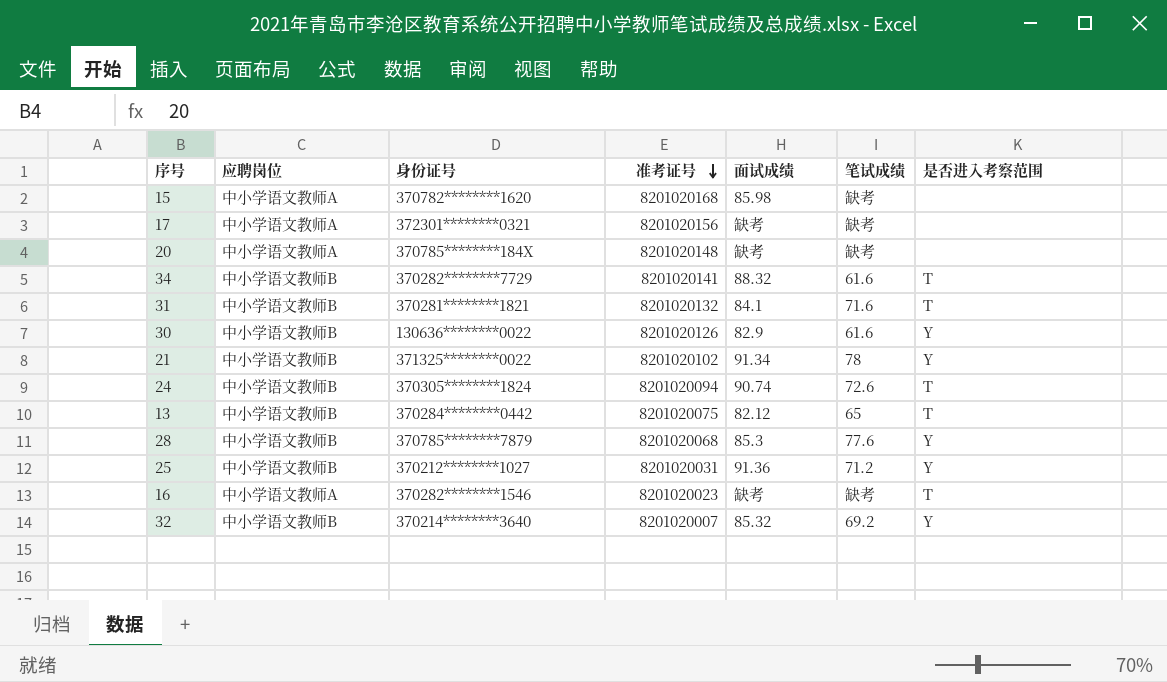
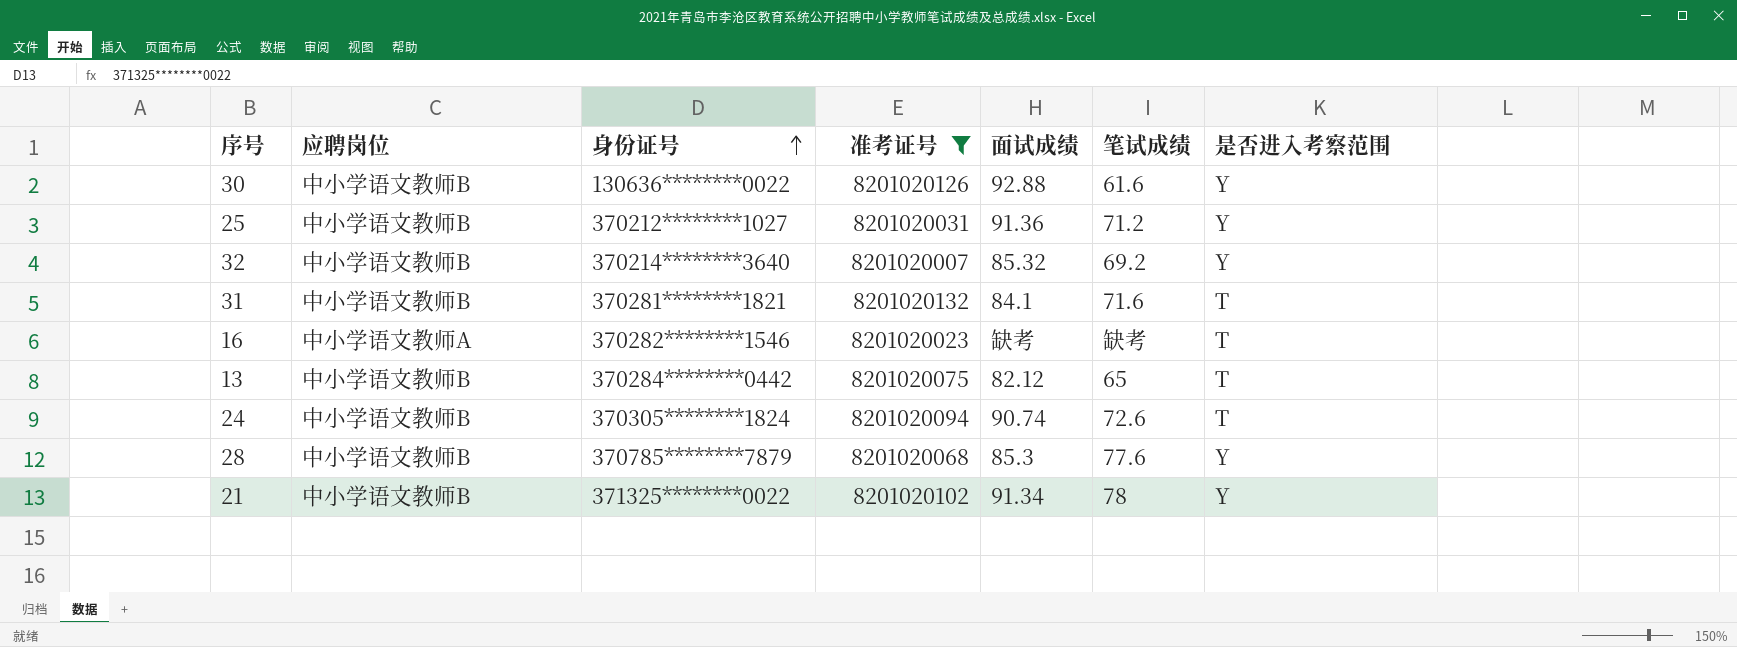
filter: none -> 准考证号 <= 8201020132
row order: 准考证号 descending -> 身份证号 ascending
30 | 面试成绩: 82.9 -> 92.88

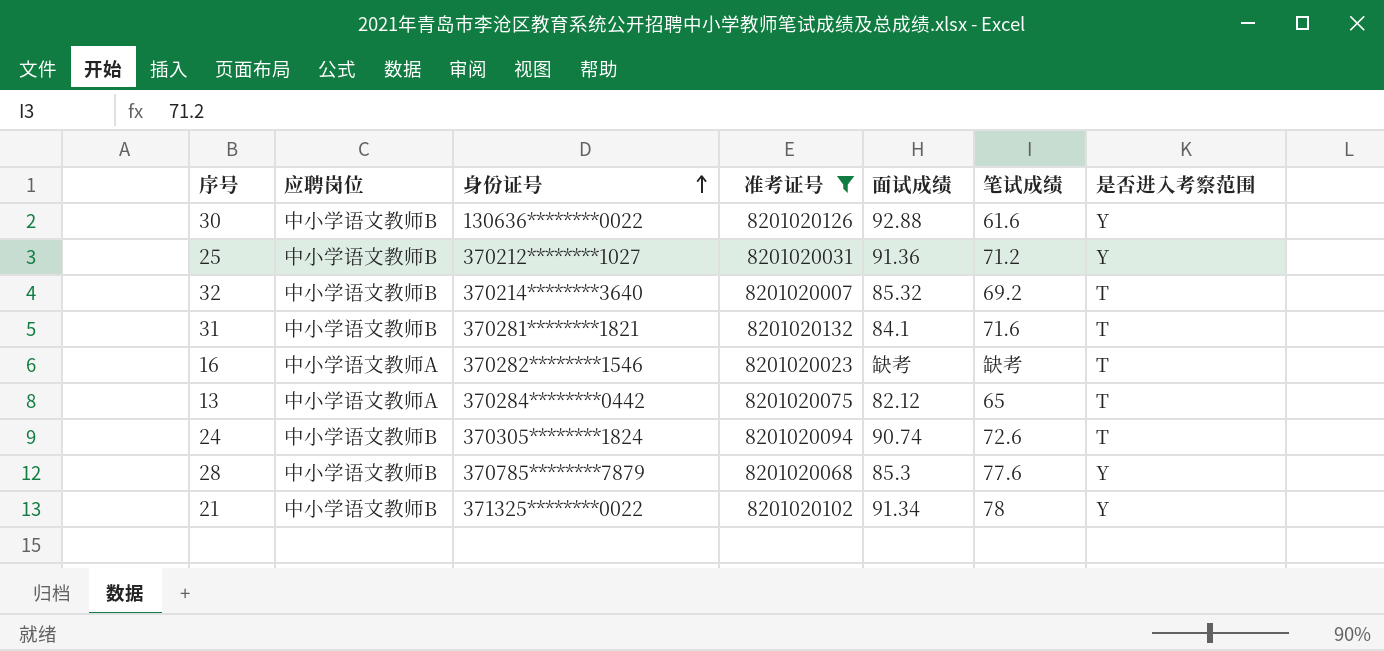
32 | 是否进入考察范围: Y -> T
13 | 应聘岗位: 中小学语文教师B -> 中小学语文教师A

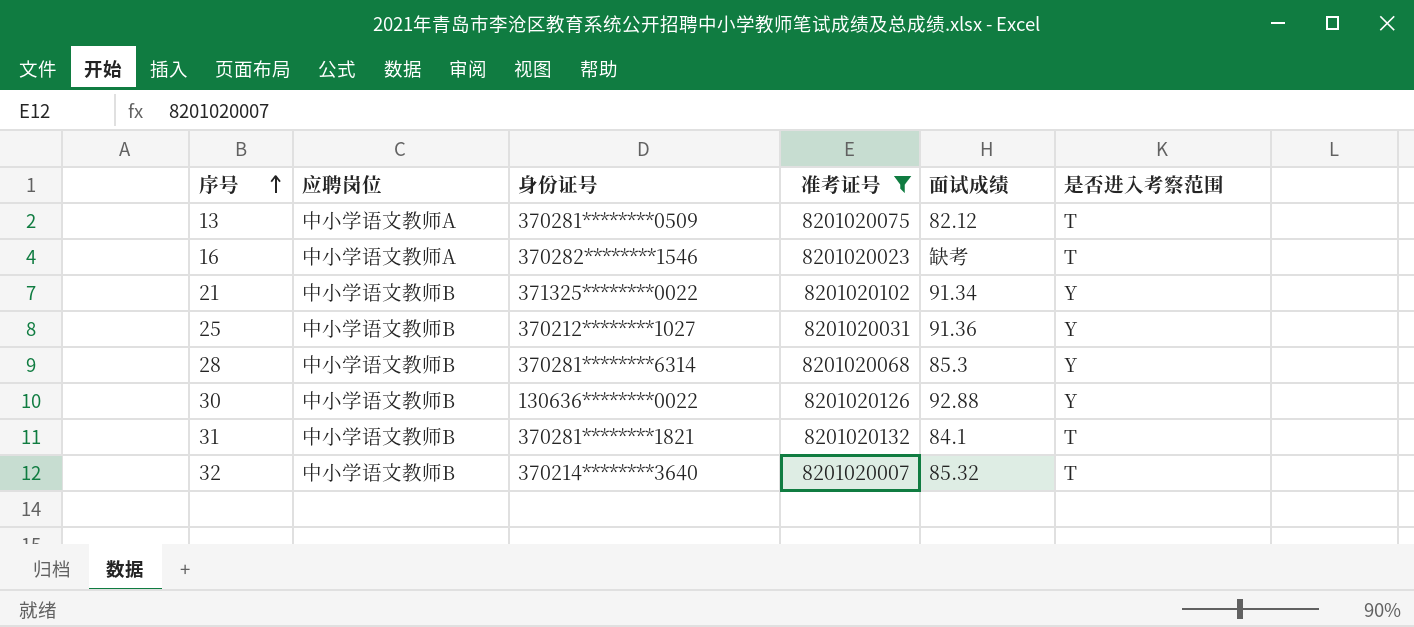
row order: 身份证号 ascending -> 序号 ascending
column 笔试成绩 | position: 6 -> none
row 24: 中小学语文教师B | 370305********1824 | 8201020094 | 90.74 | 72.6 | T -> none
13 | 身份证号: 370284********0442 -> 370281********0509
28 | 身份证号: 370785********7879 -> 370281********6314

